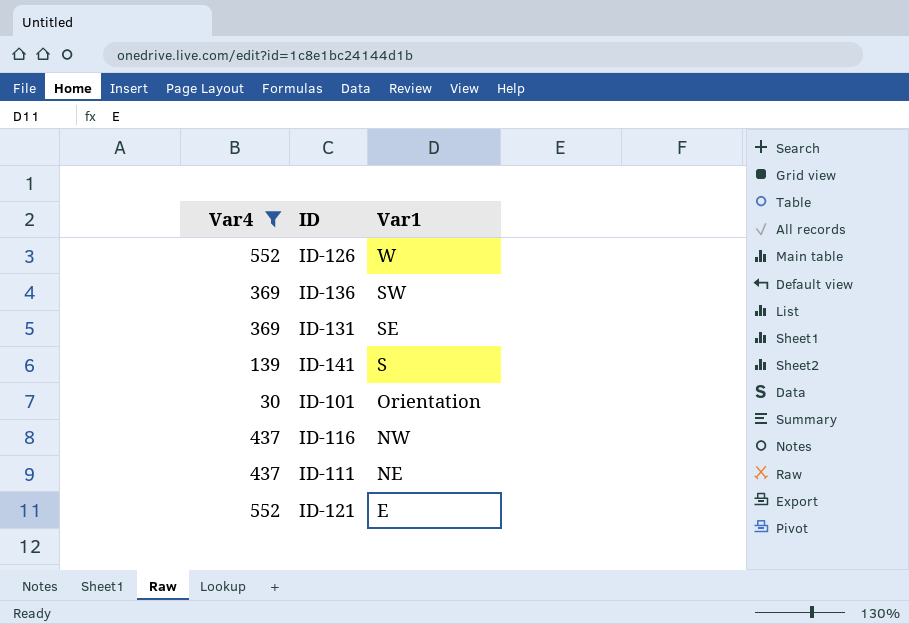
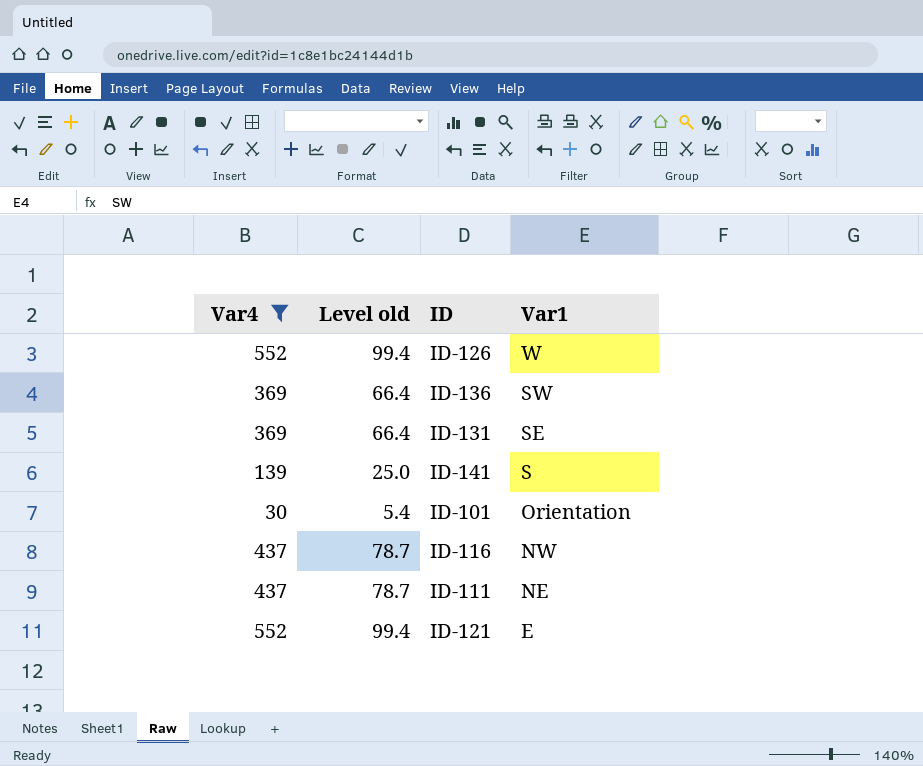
column Level old | formula: none -> [Var4] * 0.18

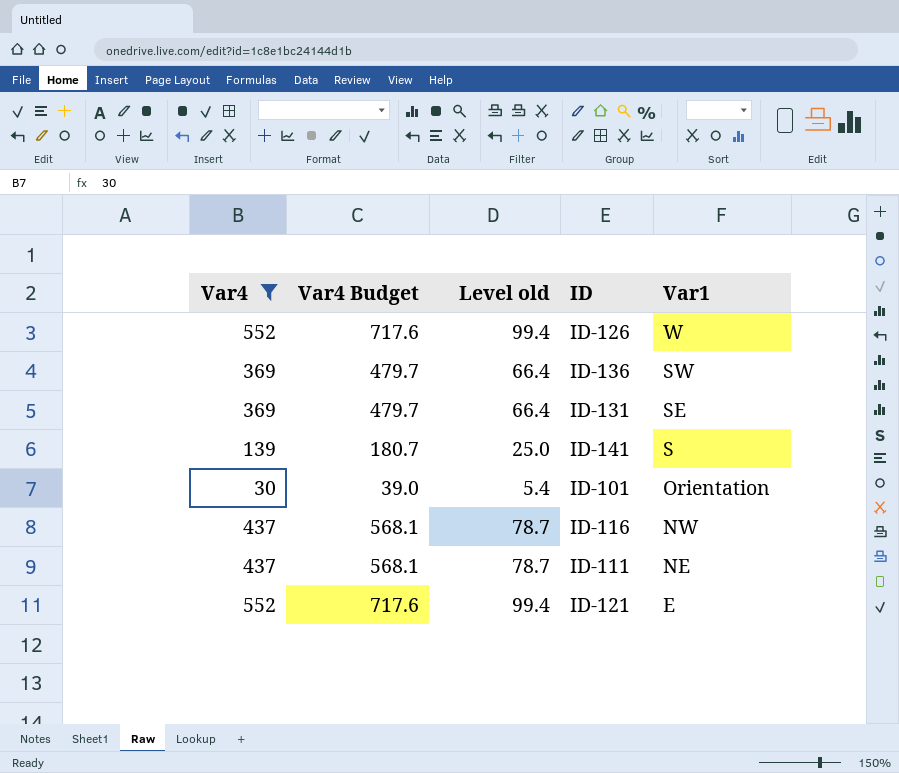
column Var4 Budget | formula: none -> [Var4] * 1.3

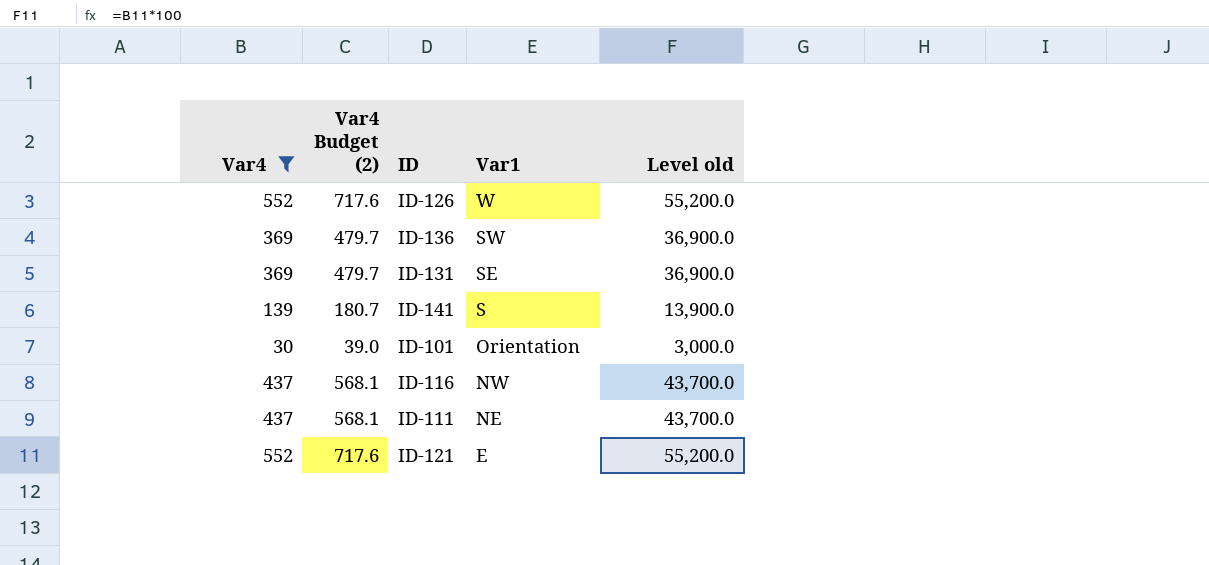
column name: Var4 Budget -> Var4 Budget (2)
column Level old | formula: [Var4] * 0.18 -> [Var4] * 100
column Level old | position: 3 -> 5

